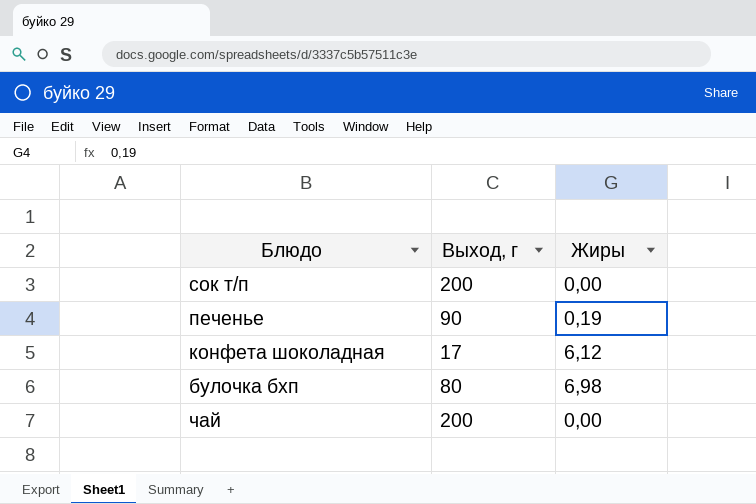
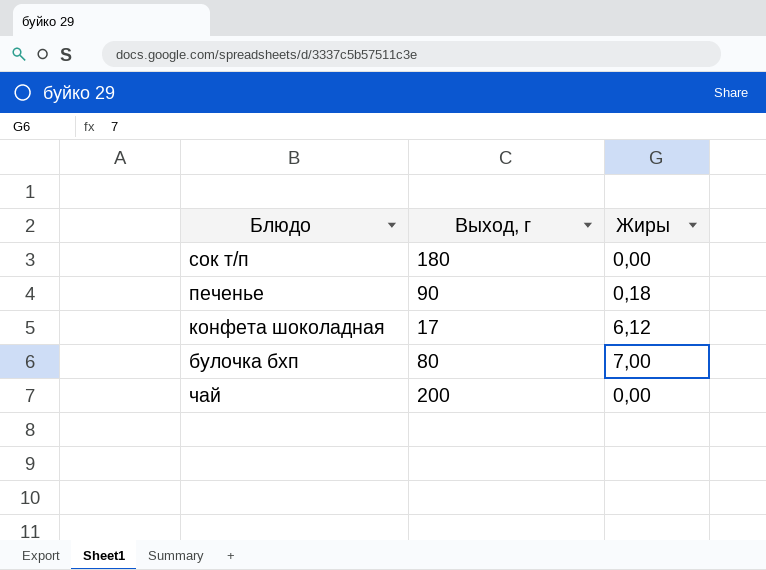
сок т/п | Выход, г: 200 -> 180
печенье | Жиры: 0,19 -> 0,18
булочка бхп | Жиры: 6,98 -> 7,00

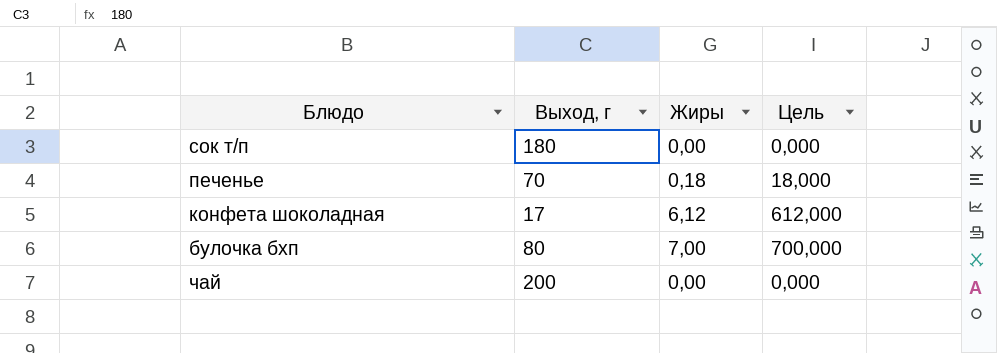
column Цель | formula: none -> [Жиры] * 100
печенье | Выход, г: 90 -> 70

